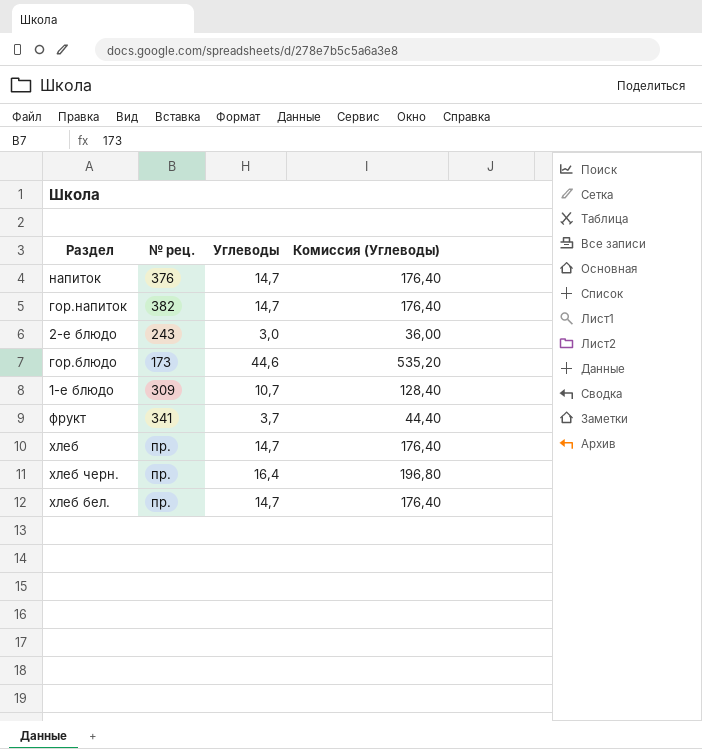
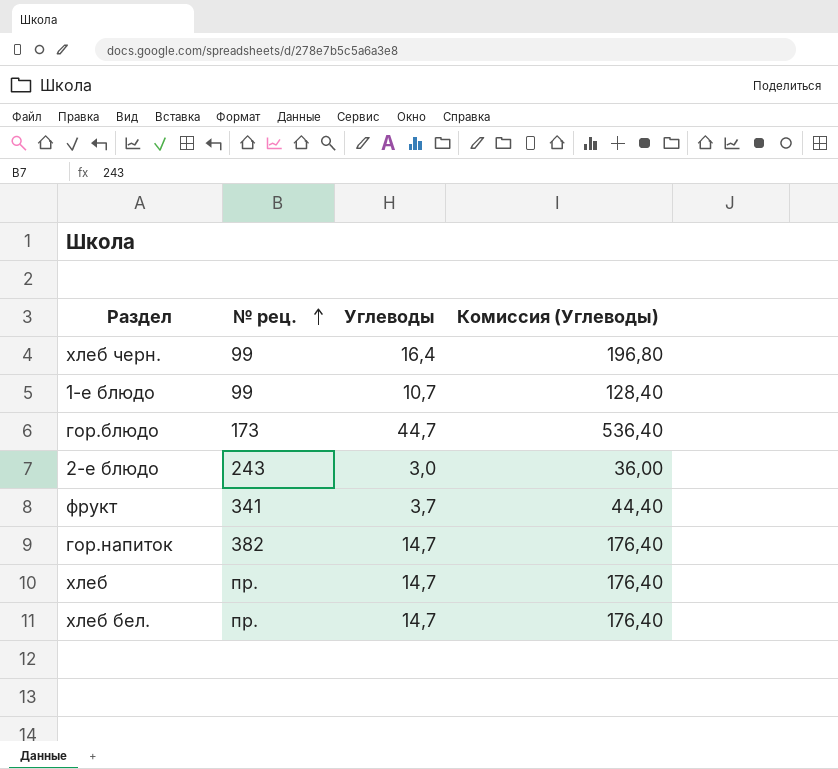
row order: none -> № рец. ascending
row напиток: 376 | 14,7 | 176,40 -> none
хлеб черн. | № рец.: пр. -> 99
1-е блюдо | № рец.: 309 -> 99
гор.блюдо | Углеводы: 44,6 -> 44,7
гор.блюдо | Комиссия (Углеводы): 535,20 -> 536,40

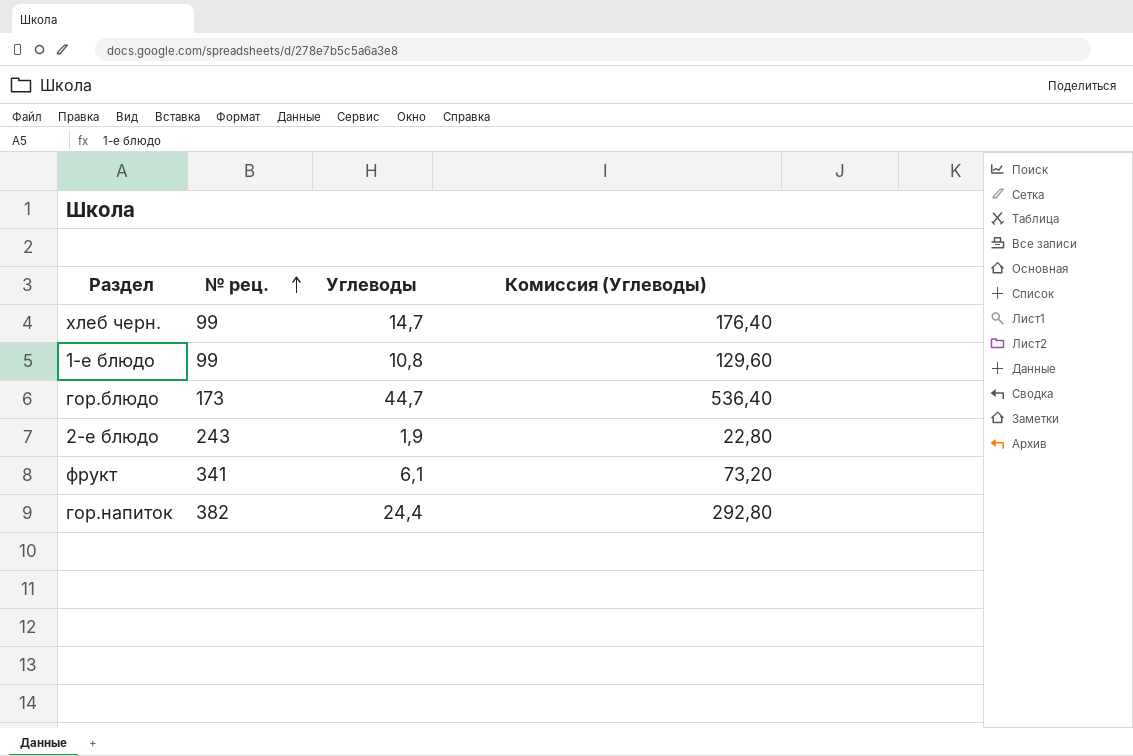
row хлеб: пр. | 14,7 | 176,40 -> none
row хлеб бел.: пр. | 14,7 | 176,40 -> none
хлеб черн. | Углеводы: 16,4 -> 14,7
хлеб черн. | Комиссия (Углеводы): 196,80 -> 176,40
1-е блюдо | Углеводы: 10,7 -> 10,8
1-е блюдо | Комиссия (Углеводы): 128,40 -> 129,60
2-е блюдо | Углеводы: 3,0 -> 1,9
2-е блюдо | Комиссия (Углеводы): 36,00 -> 22,80
фрукт | Углеводы: 3,7 -> 6,1
фрукт | Комиссия (Углеводы): 44,40 -> 73,20
гор.напиток | Углеводы: 14,7 -> 24,4
гор.напиток | Комиссия (Углеводы): 176,40 -> 292,80

